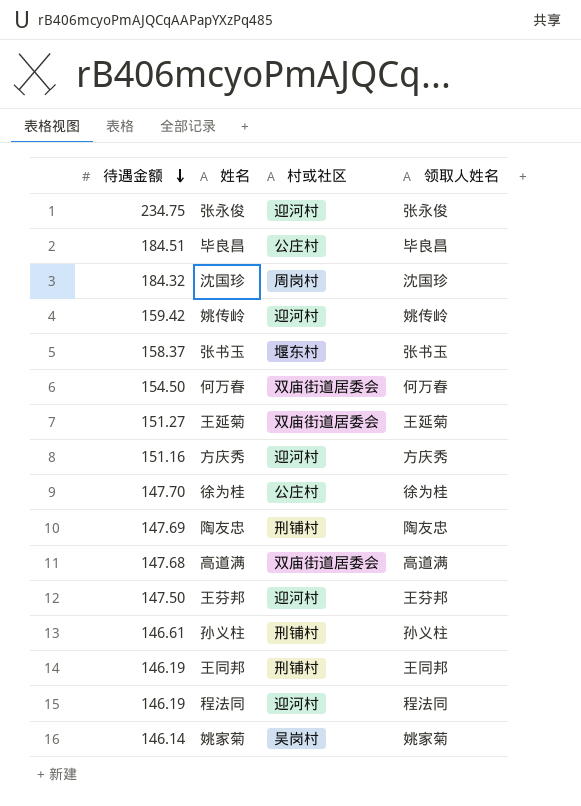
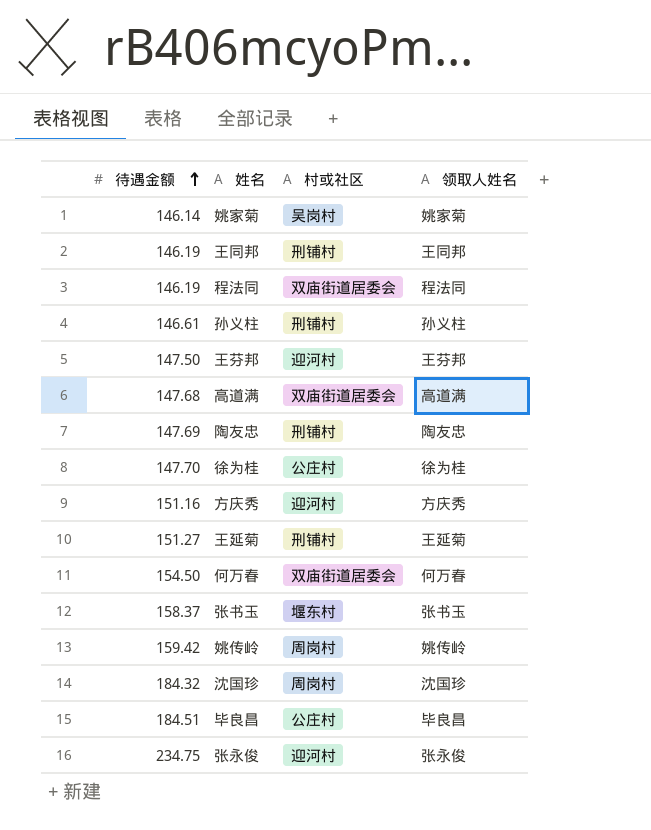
row order: 待遇金额 descending -> 待遇金额 ascending
程法同 | 村或社区: 迎河村 -> 双庙街道居委会
王延菊 | 村或社区: 双庙街道居委会 -> 刑铺村
姚传岭 | 村或社区: 迎河村 -> 周岗村

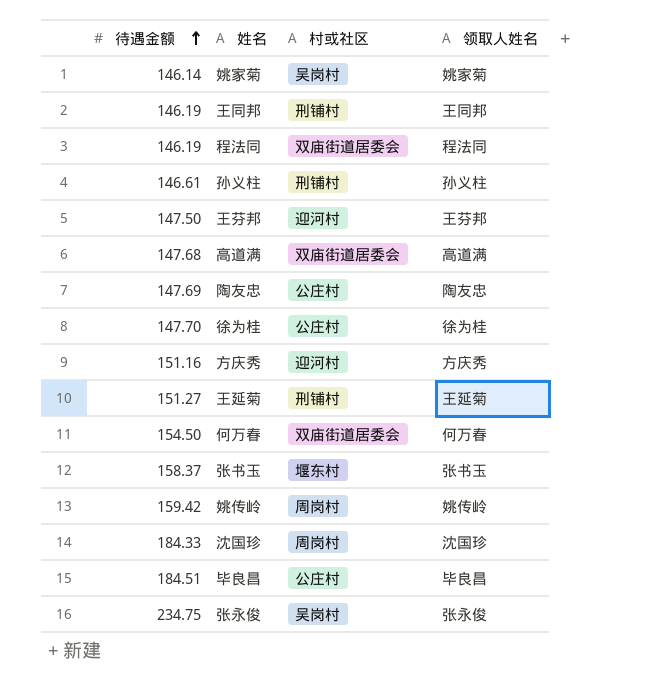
陶友忠 | 村或社区: 刑铺村 -> 公庄村
沈国珍 | 待遇金额: 184.32 -> 184.33
张永俊 | 村或社区: 迎河村 -> 吴岗村

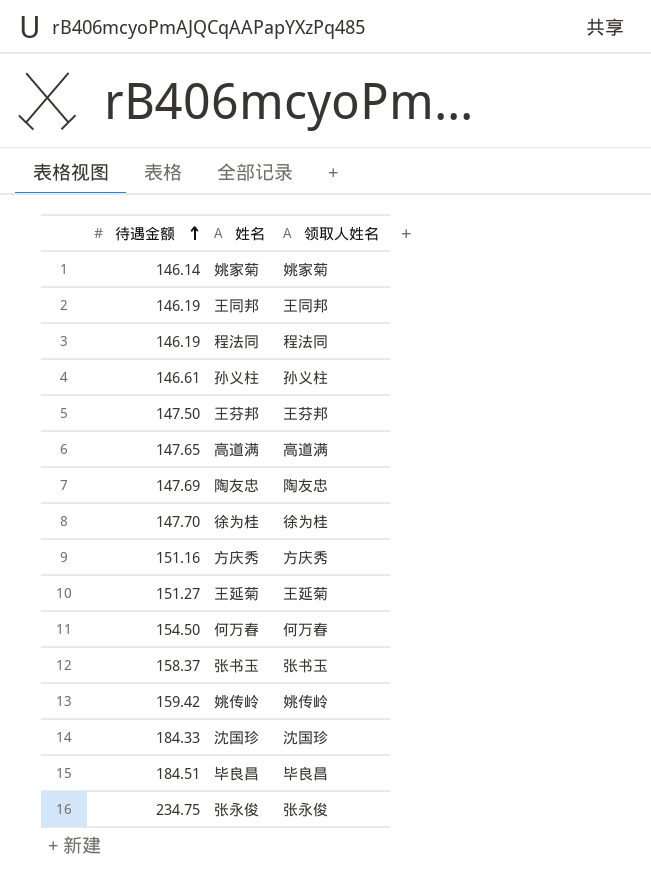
column 村或社区 | position: 3 -> none
高道满 | 待遇金额: 147.68 -> 147.65

